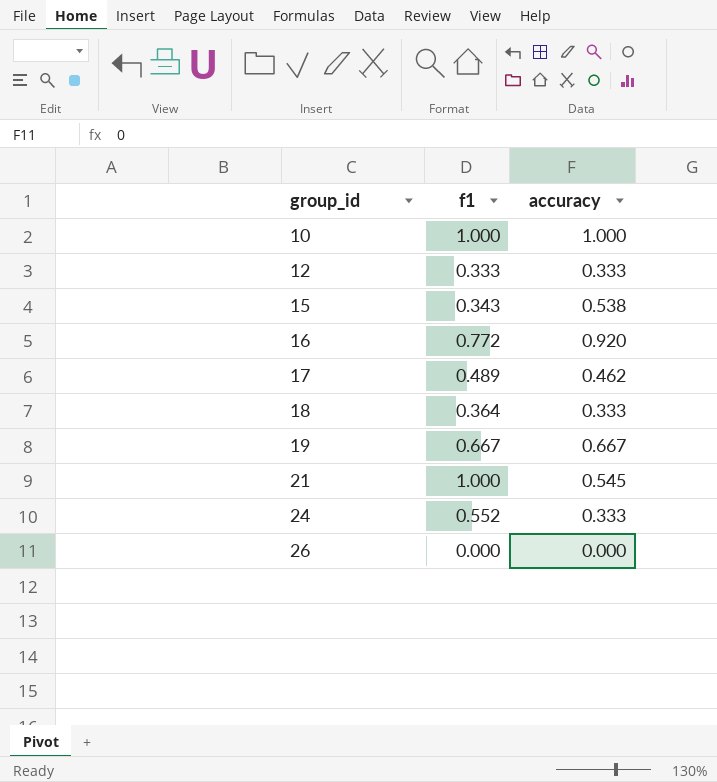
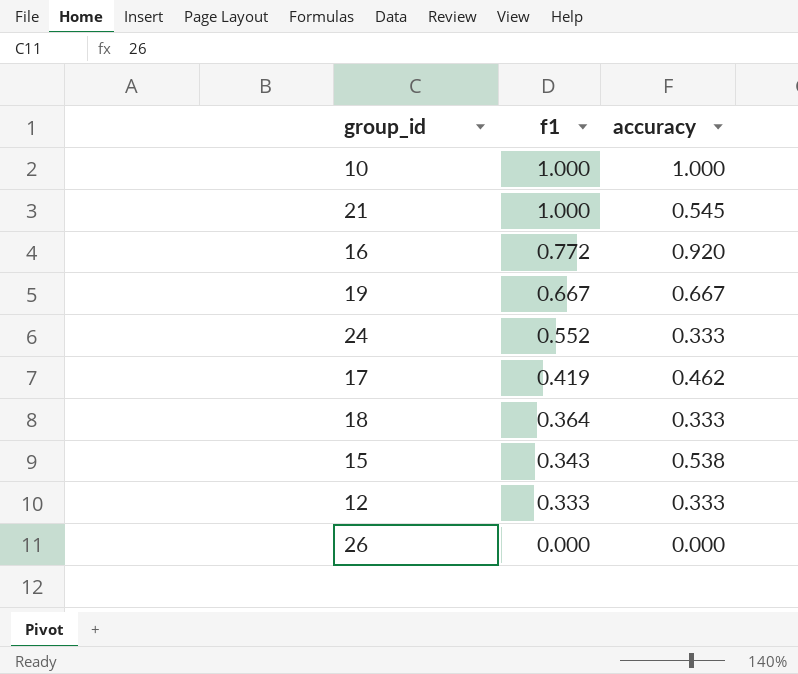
row order: group_id ascending -> f1 descending
17 | f1: 0.489 -> 0.419

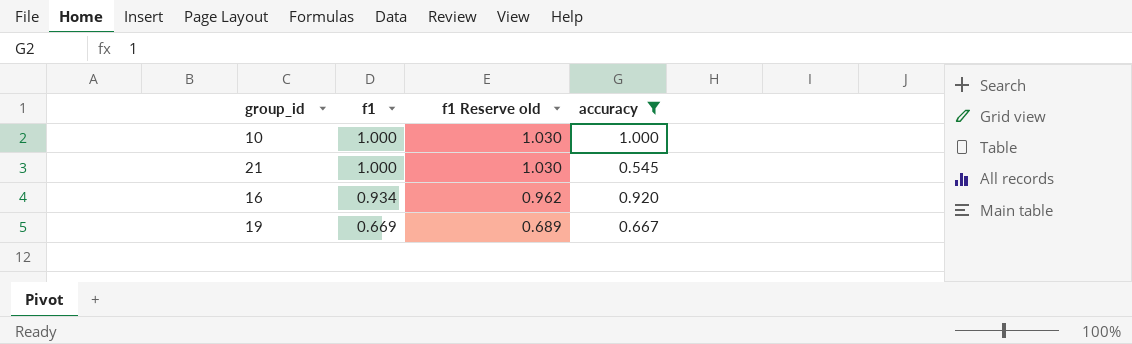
filter: none -> accuracy >= 0.545
column f1 Reserve old | formula: none -> [f1] * 1.03
16 | f1: 0.772 -> 0.934
19 | f1: 0.667 -> 0.669

